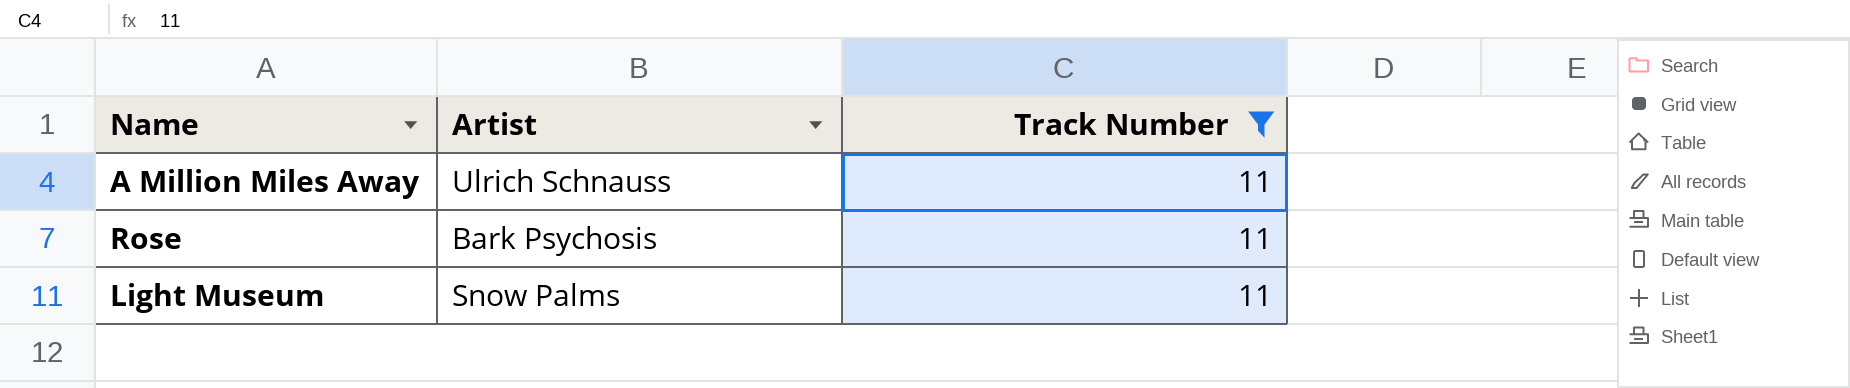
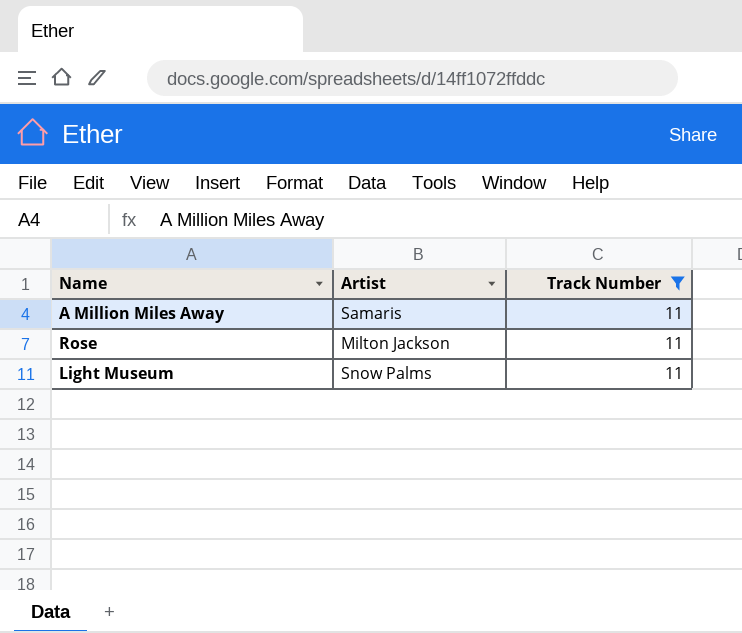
A Million Miles Away | Artist: Ulrich Schnauss -> Samaris
Rose | Artist: Bark Psychosis -> Milton Jackson

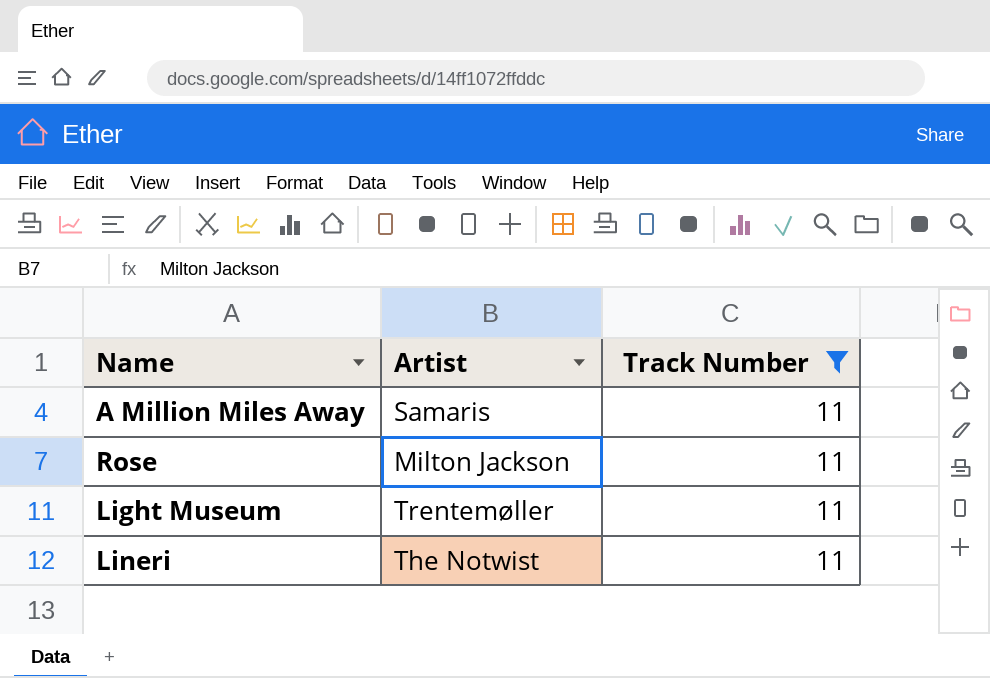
Light Museum | Artist: Snow Palms -> Trentemøller
row Lineri: none -> The Notwist | 11

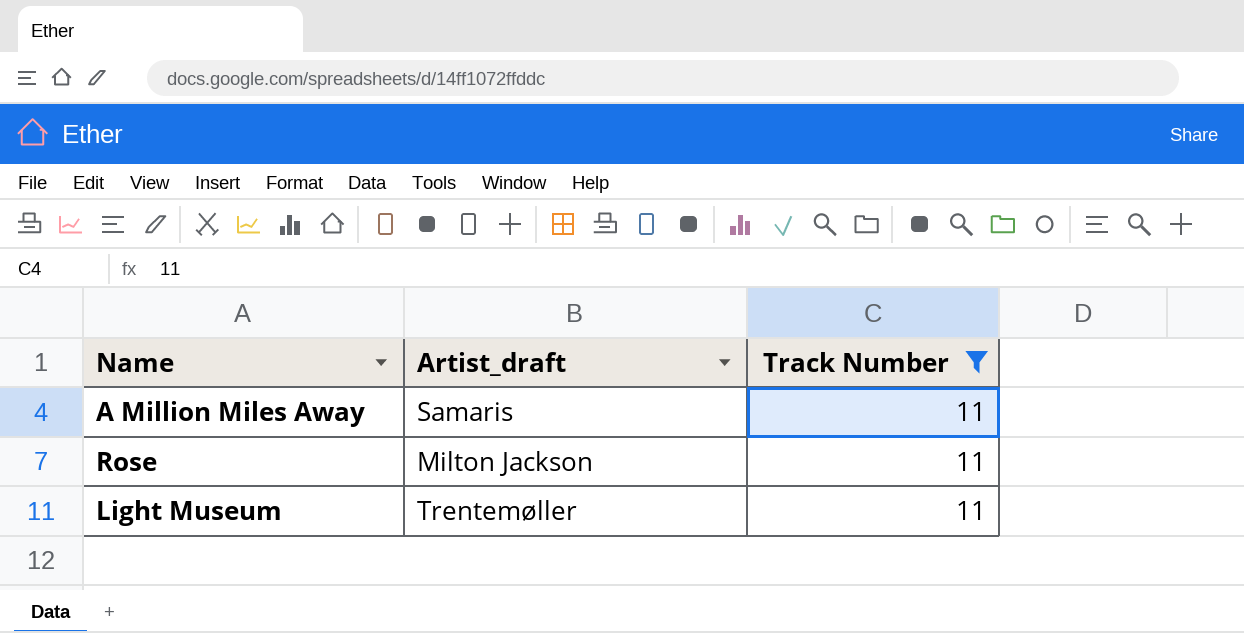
column name: Artist -> Artist_draft
row Lineri: The Notwist | 11 -> none

